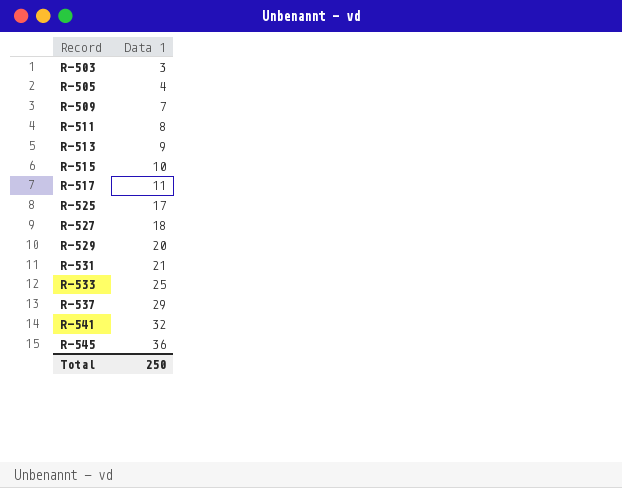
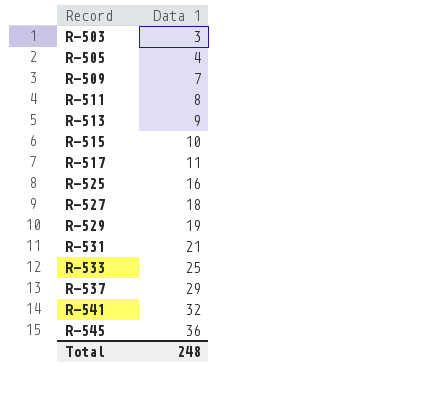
R-525 | Data 1: 17 -> 16
R-529 | Data 1: 20 -> 19
Total | Data 1: 250 -> 248

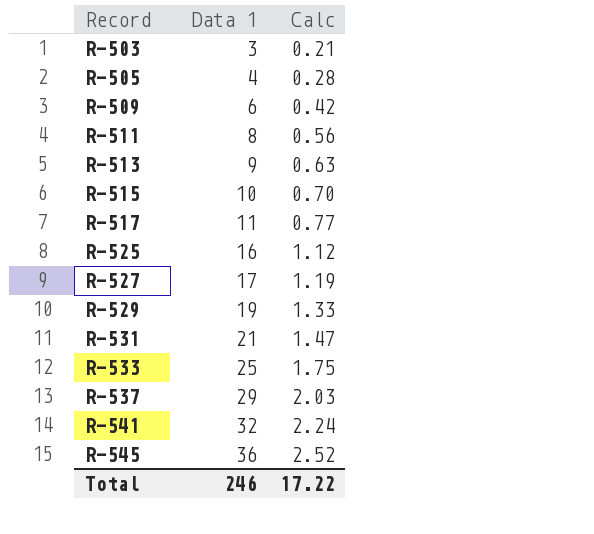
column Calc | formula: none -> [Data 1] * 0.07
R-509 | Data 1: 7 -> 6
R-527 | Data 1: 18 -> 17
Total | Data 1: 248 -> 246

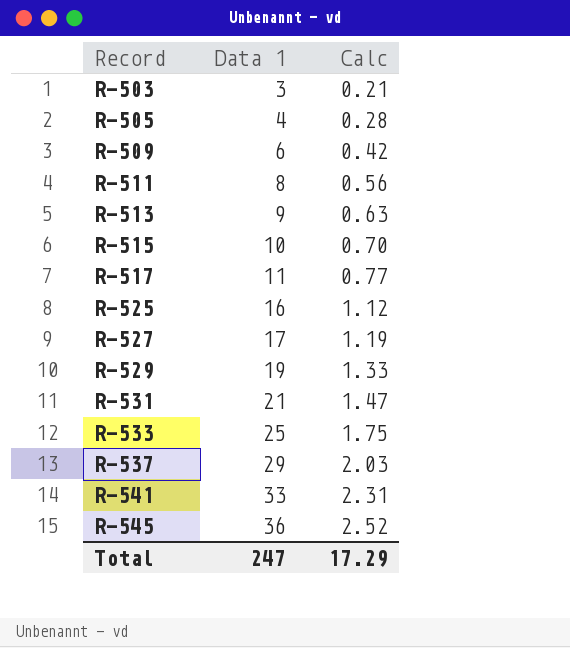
R-541 | Data 1: 32 -> 33
R-541 | Calc: 2.24 -> 2.31
Total | Data 1: 246 -> 247
Total | Calc: 17.22 -> 17.29

